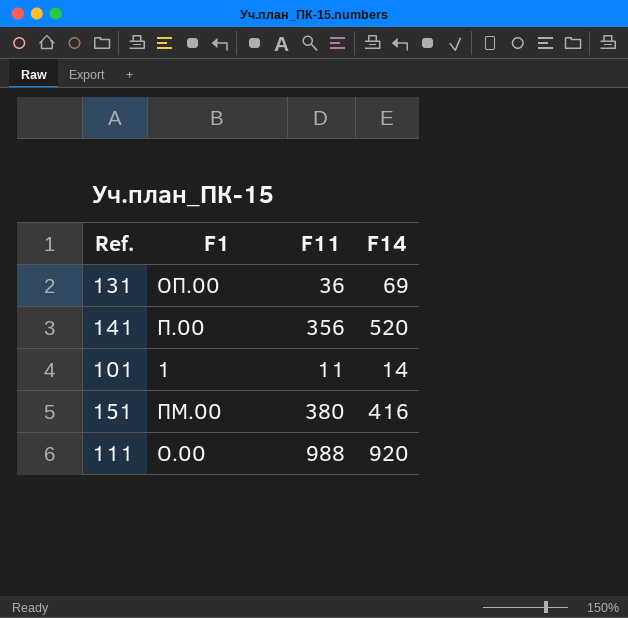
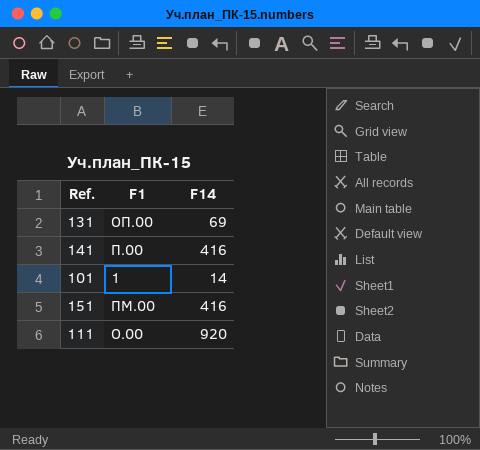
column F11 | position: 3 -> none
141 | F14: 520 -> 416

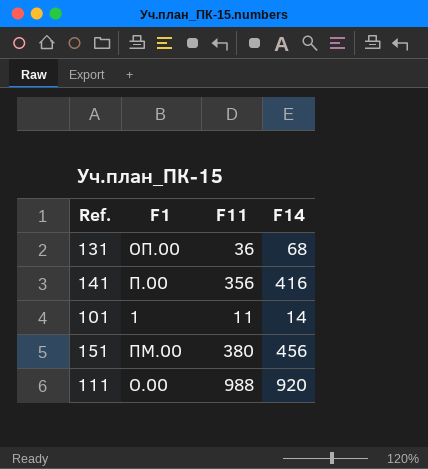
column F11 | position: none -> 3
131 | F14: 69 -> 68
151 | F14: 416 -> 456

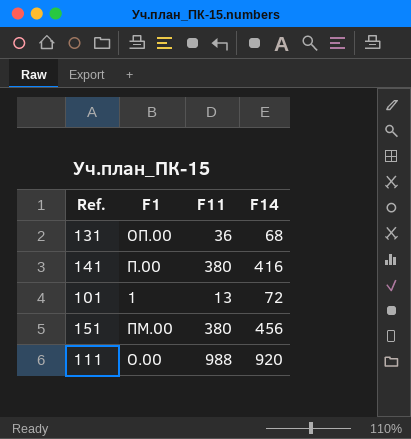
141 | F11: 356 -> 380
101 | F11: 11 -> 13
101 | F14: 14 -> 72

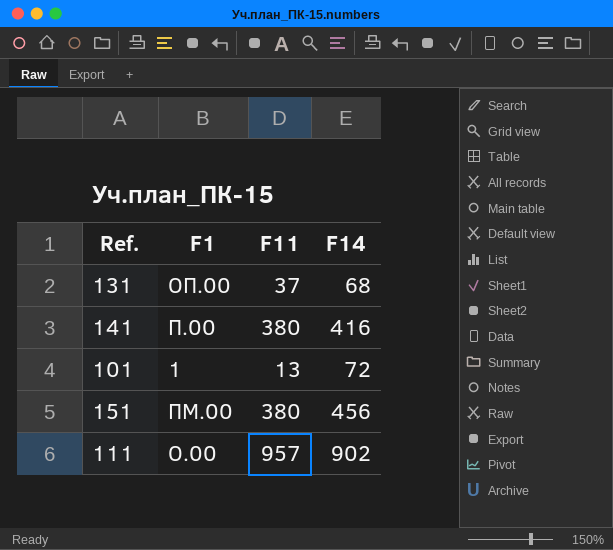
131 | F11: 36 -> 37
111 | F11: 988 -> 957
111 | F14: 920 -> 902

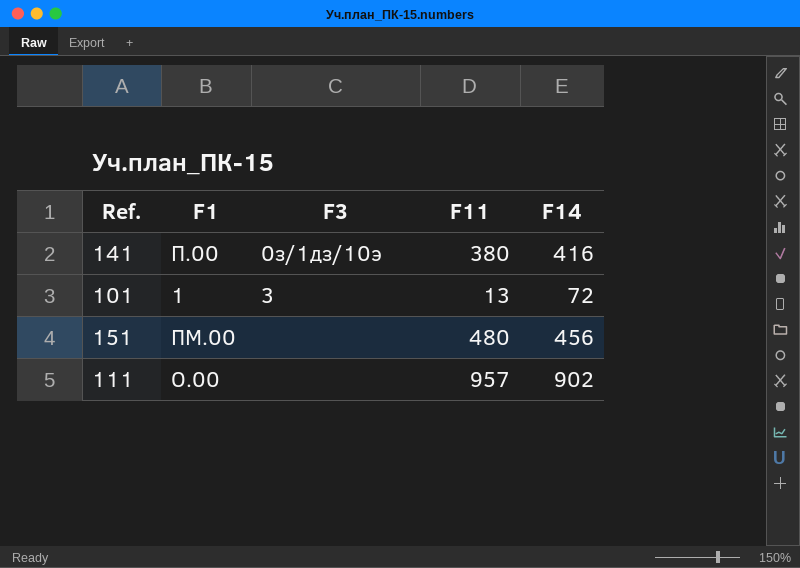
column F3 | position: none -> 3
row 131: ОП.00 | 37 | 68 -> none
151 | F11: 380 -> 480

